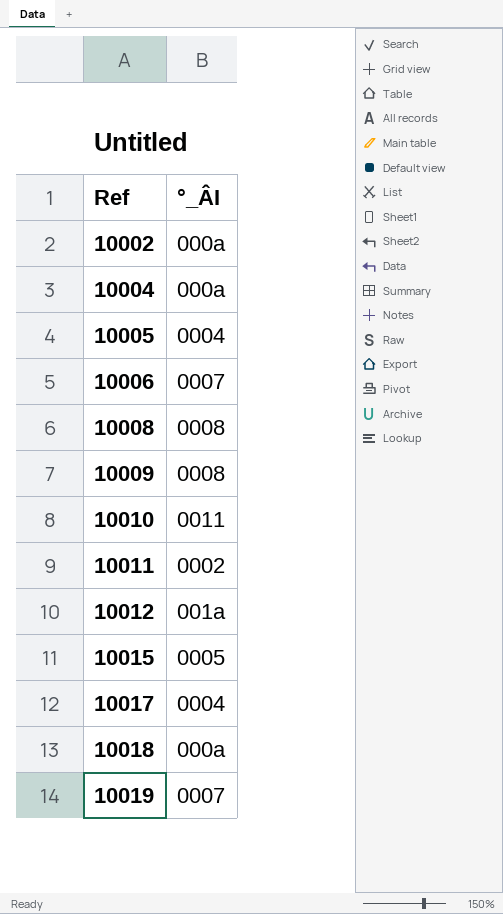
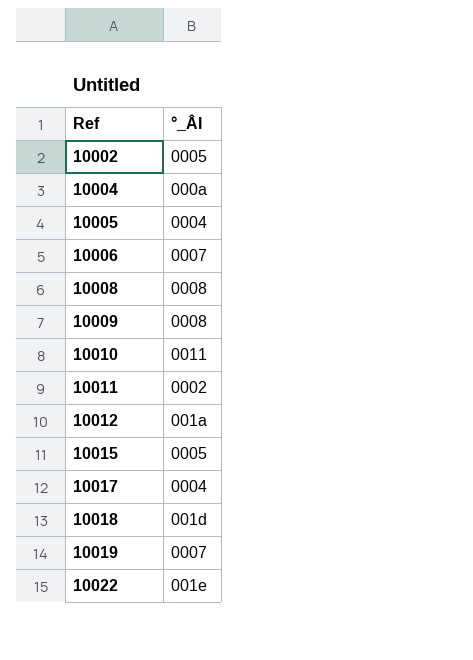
10002 | °_ÂI: 000a -> 0005
10018 | °_ÂI: 000a -> 001d
row 10022: none -> 001e

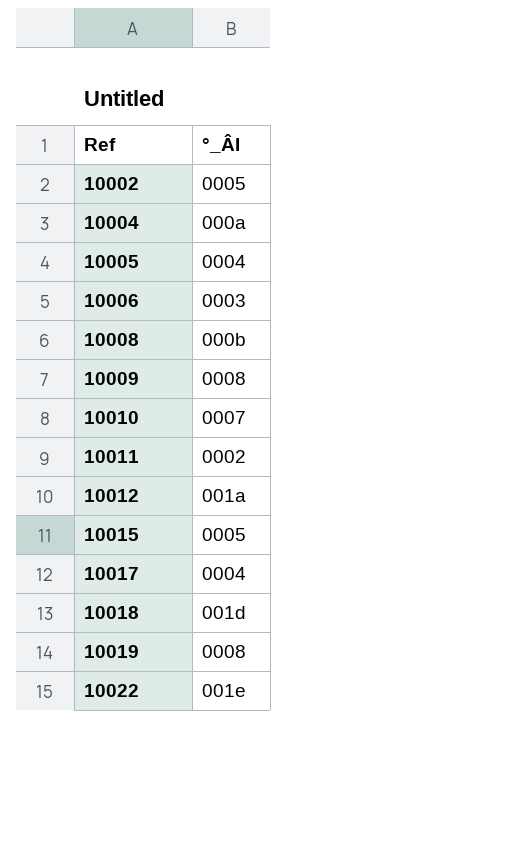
10006 | °_ÂI: 0007 -> 0003
10008 | °_ÂI: 0008 -> 000b
10010 | °_ÂI: 0011 -> 0007
10019 | °_ÂI: 0007 -> 0008

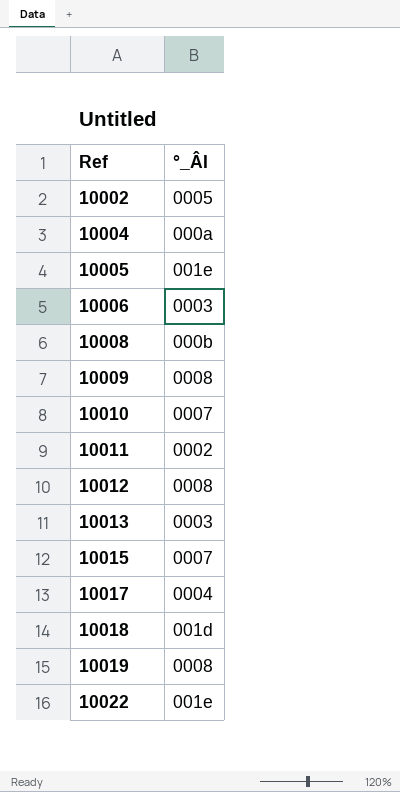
10005 | °_ÂI: 0004 -> 001e
10012 | °_ÂI: 001a -> 0008
row 10013: none -> 0003
10015 | °_ÂI: 0005 -> 0007

